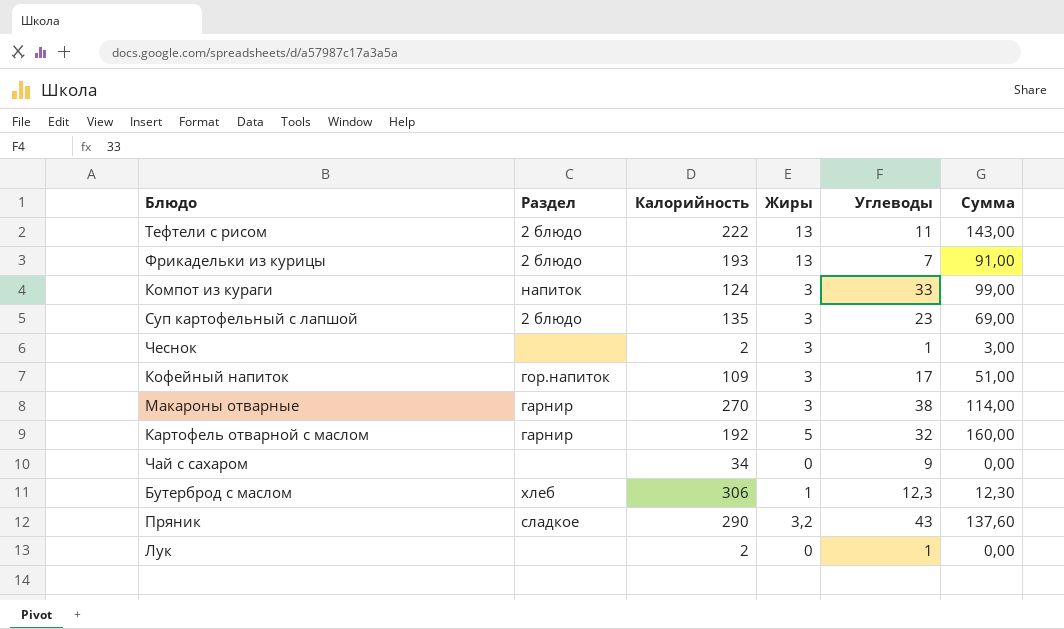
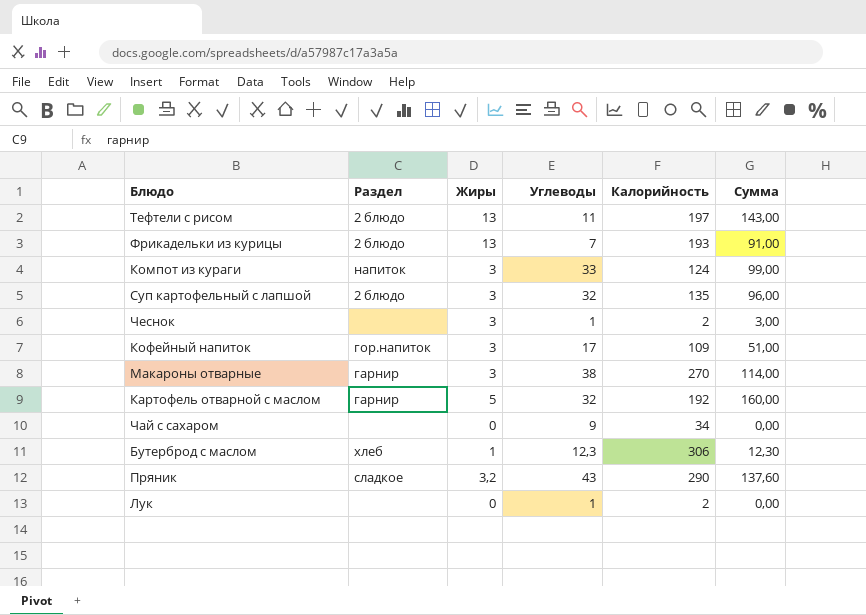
column Калорийность | position: 3 -> 5
Тефтели с рисом | Калорийность: 222 -> 197
Суп картофельный с лапшой | Углеводы: 23 -> 32
Суп картофельный с лапшой | Сумма: 69,00 -> 96,00

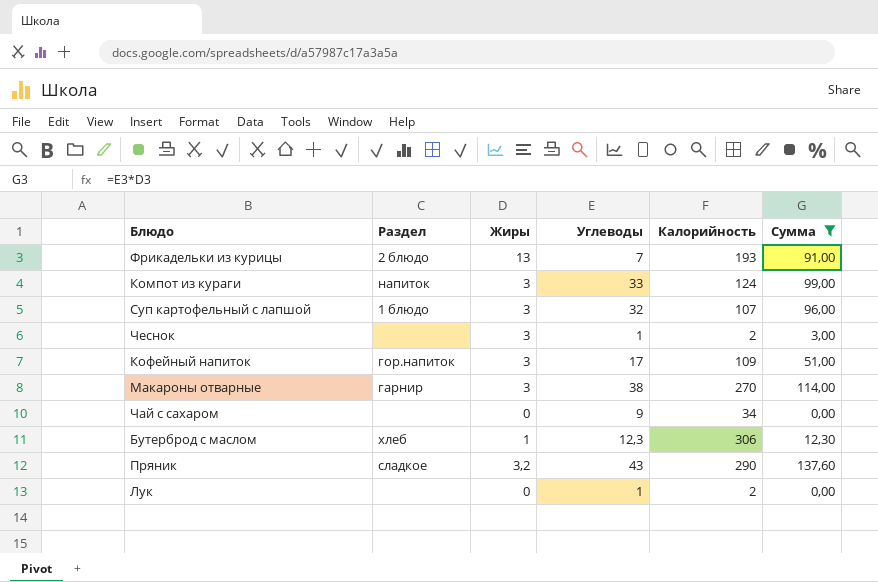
filter: none -> Сумма <= 137,60
Суп картофельный с лапшой | Раздел: 2 блюдо -> 1 блюдо
Суп картофельный с лапшой | Калорийность: 135 -> 107

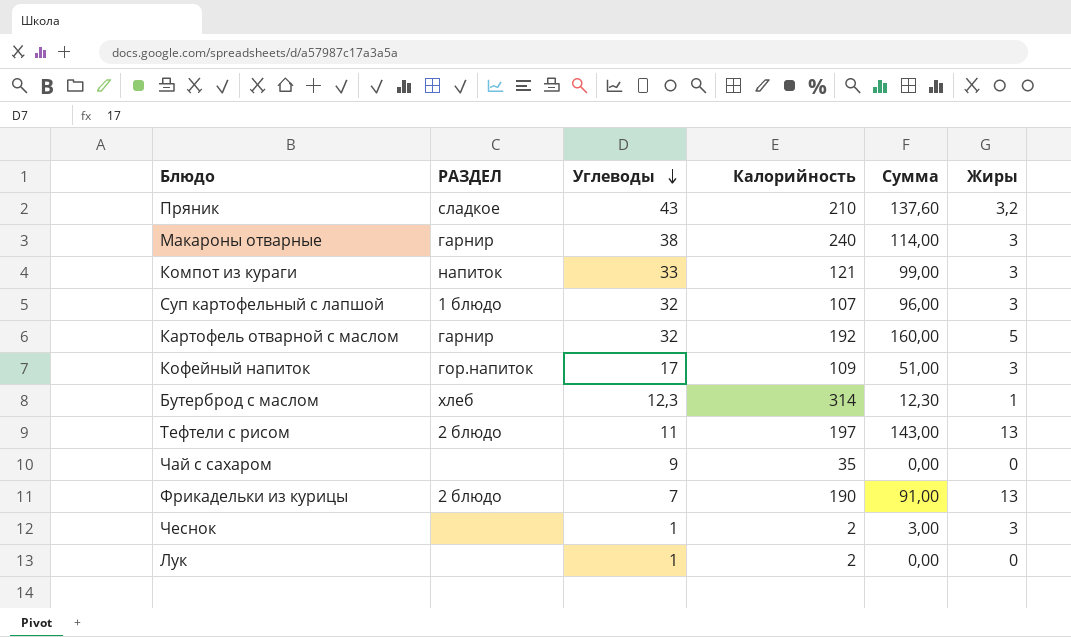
filter: Сумма <= 137,60 -> none
row order: none -> Углеводы descending
column name: Раздел -> РАЗДЕЛ
column Жиры | position: 3 -> 6
Пряник | Калорийность: 290 -> 210
Макароны отварные | Калорийность: 270 -> 240
Компот из кураги | Калорийность: 124 -> 121
Бутерброд с маслом | Калорийность: 306 -> 314
Чай с сахаром | Калорийность: 34 -> 35
Фрикадельки из курицы | Калорийность: 193 -> 190

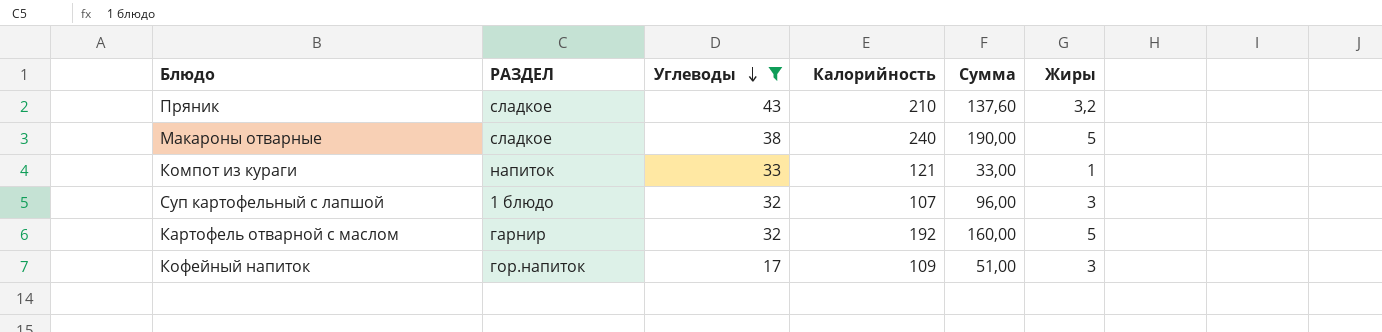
filter: none -> Углеводы >= 17
Макароны отварные | РАЗДЕЛ: гарнир -> сладкое
Макароны отварные | Сумма: 114,00 -> 190,00
Макароны отварные | Жиры: 3 -> 5
Компот из кураги | Сумма: 99,00 -> 33,00
Компот из кураги | Жиры: 3 -> 1

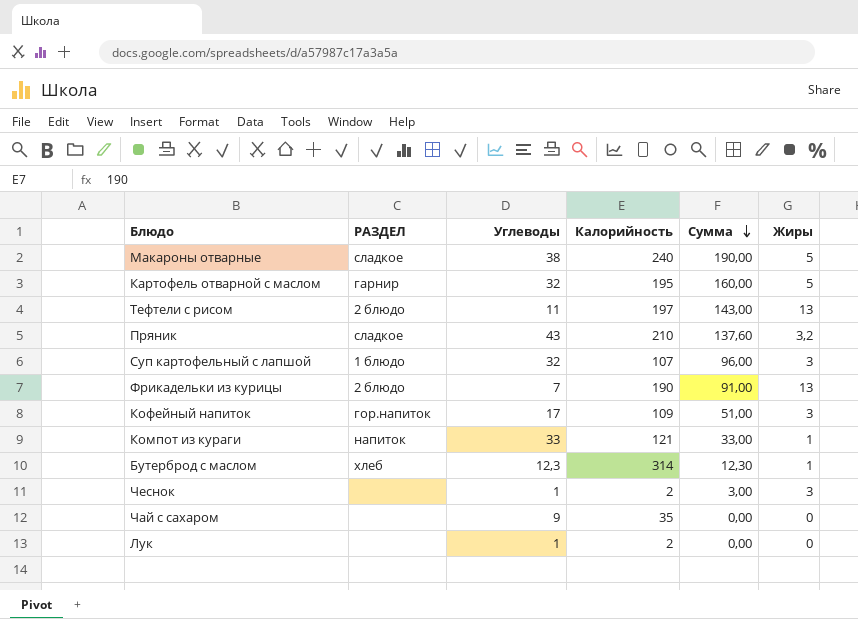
filter: Углеводы >= 17 -> none
row order: Углеводы descending -> Сумма descending
Картофель отварной с маслом | Калорийность: 192 -> 195

